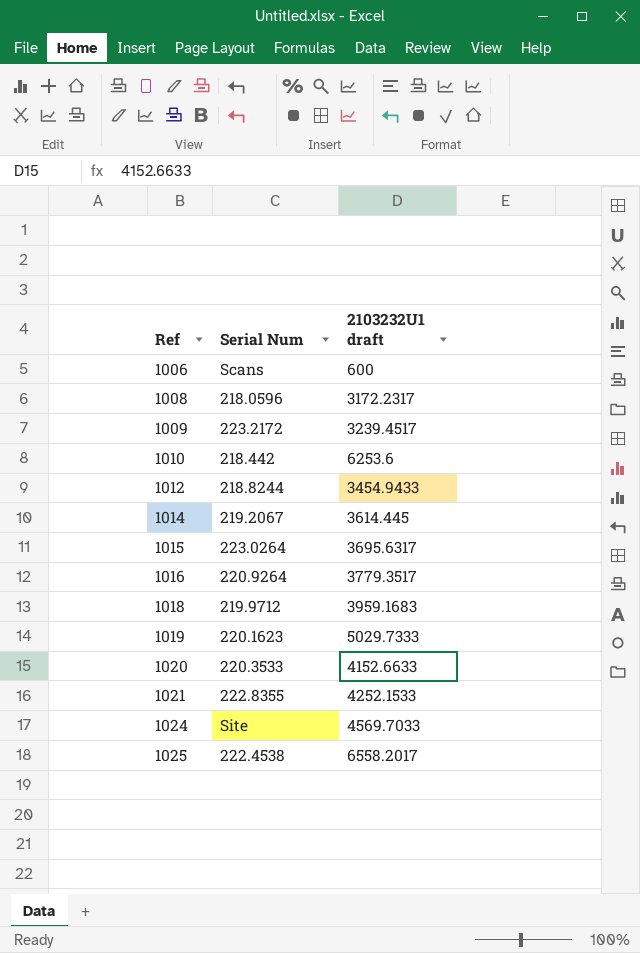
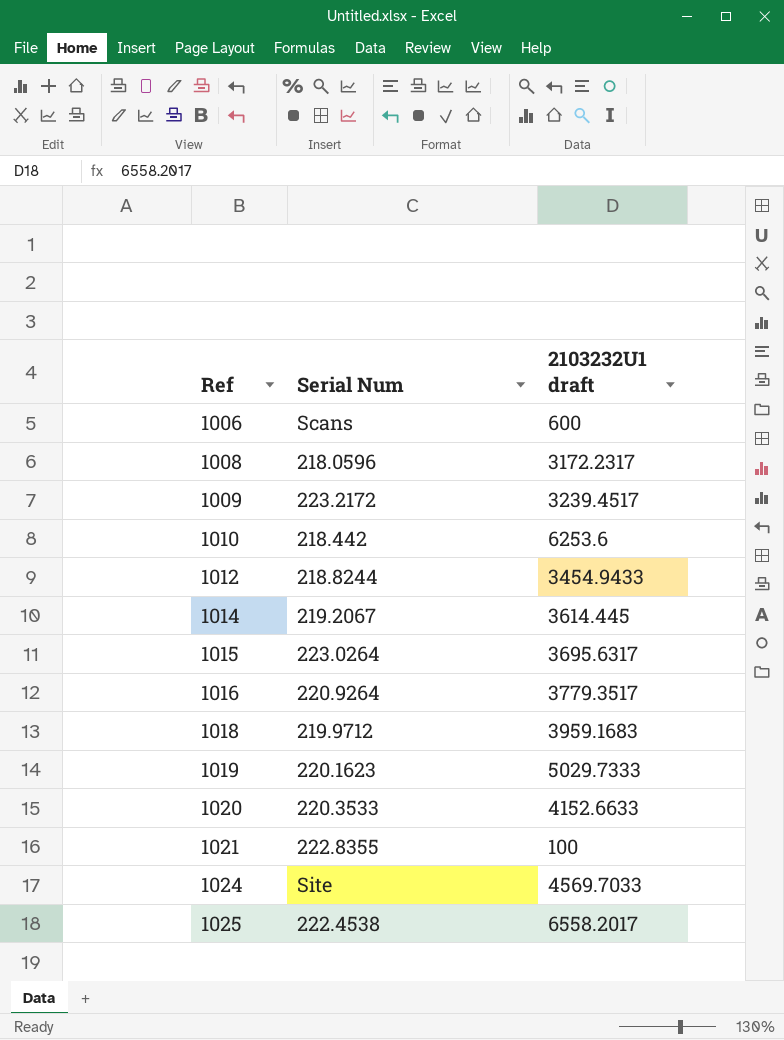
1021 | 2103232U1 draft: 4252.1533 -> 100

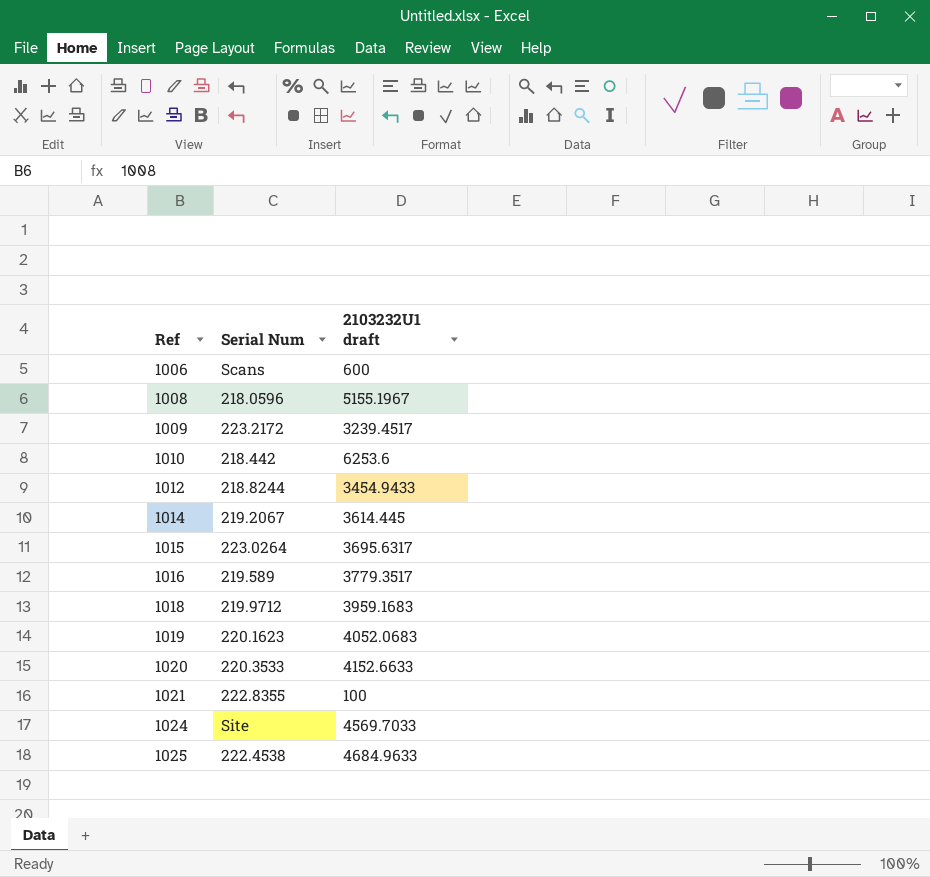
1008 | 2103232U1 draft: 3172.2317 -> 5155.1967
1016 | Serial Num: 220.9264 -> 219.589
1019 | 2103232U1 draft: 5029.7333 -> 4052.0683
1025 | 2103232U1 draft: 6558.2017 -> 4684.9633

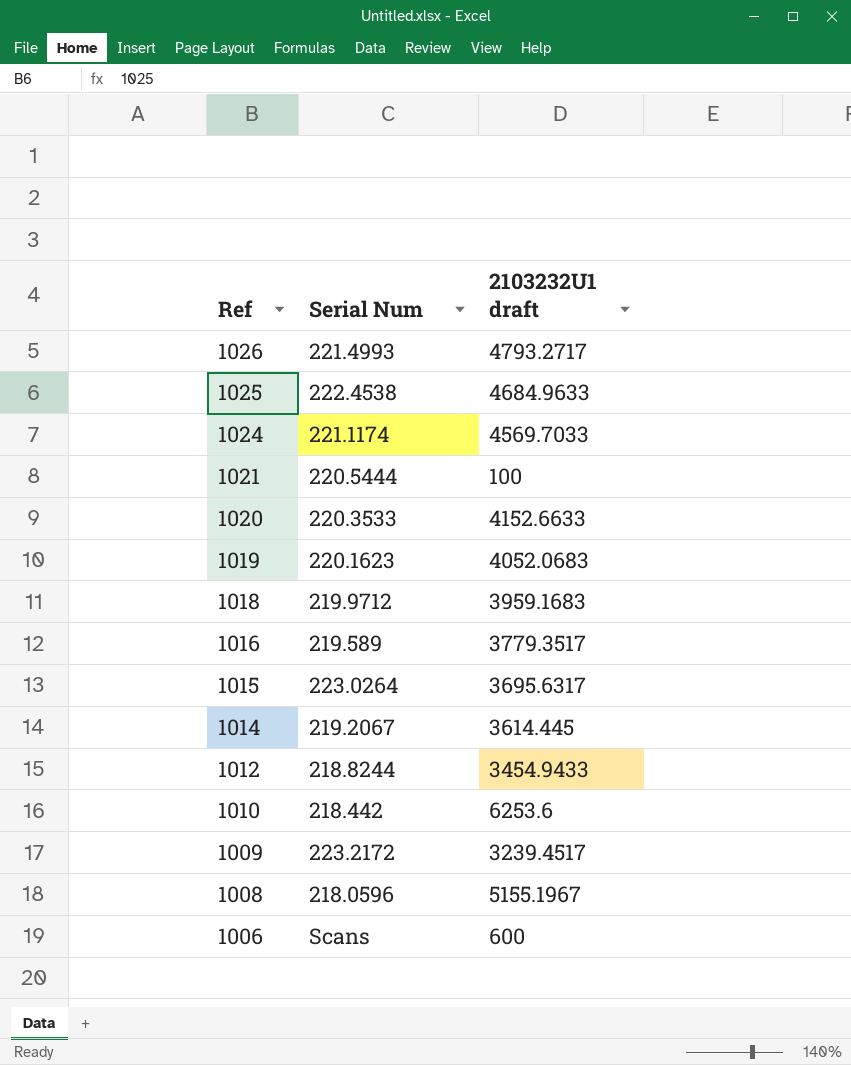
row order: Ref ascending -> Ref descending
row 1026: none -> 221.4993 | 4793.2717
1024 | Serial Num: Site -> 221.1174
1021 | Serial Num: 222.8355 -> 220.5444

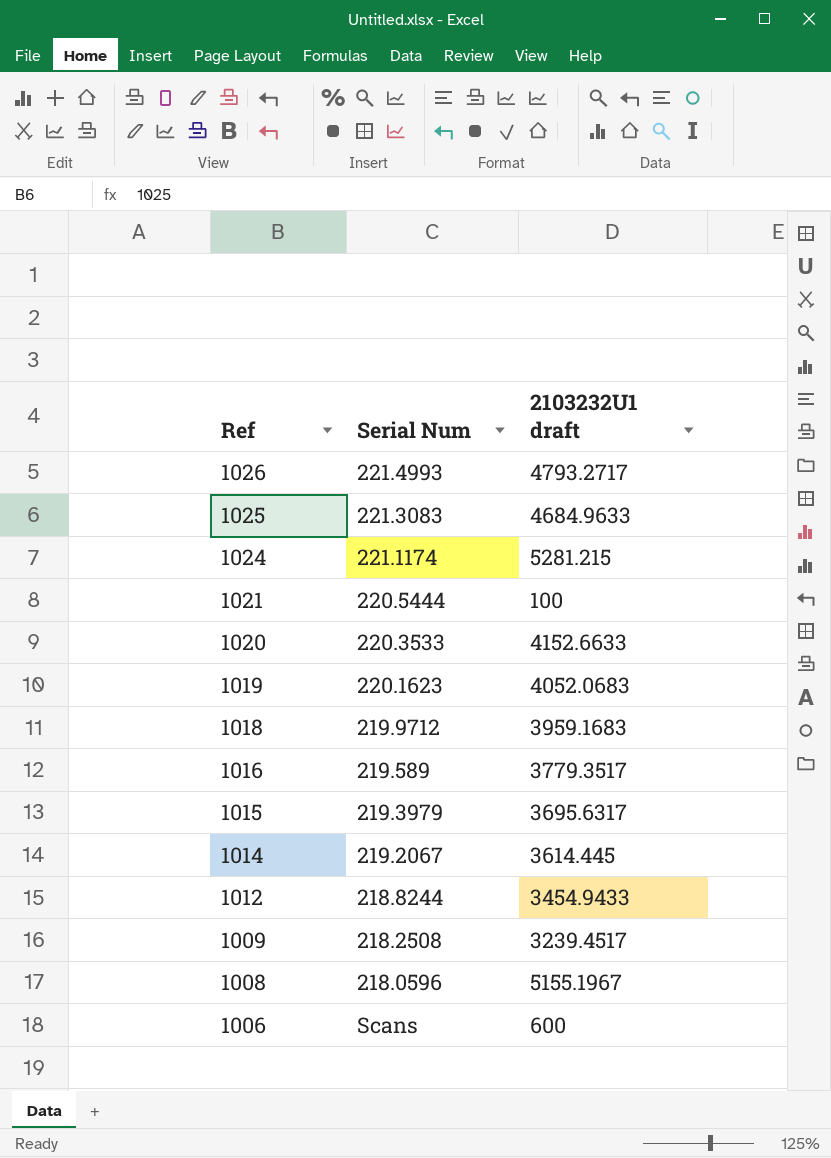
row 1010: 218.442 | 6253.6 -> none
1025 | Serial Num: 222.4538 -> 221.3083
1024 | 2103232U1 draft: 4569.7033 -> 5281.215
1015 | Serial Num: 223.0264 -> 219.3979
1009 | Serial Num: 223.2172 -> 218.2508

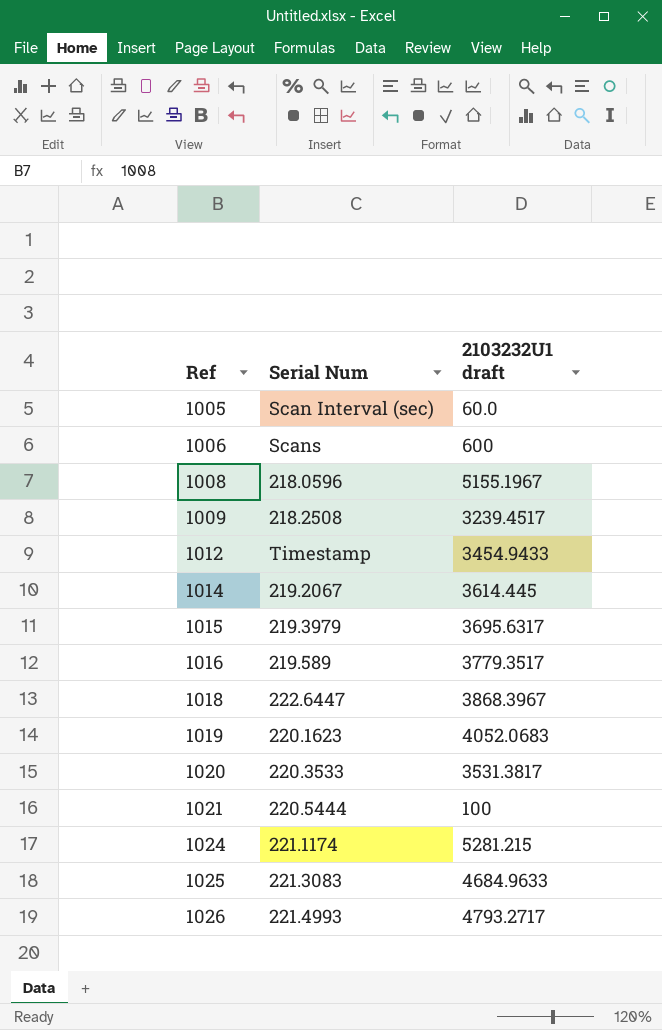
row order: Ref descending -> Ref ascending
row 1005: none -> Scan Interval (sec) | 60.0
1012 | Serial Num: 218.8244 -> Timestamp
1018 | Serial Num: 219.9712 -> 222.6447
1018 | 2103232U1 draft: 3959.1683 -> 3868.3967
1020 | 2103232U1 draft: 4152.6633 -> 3531.3817

